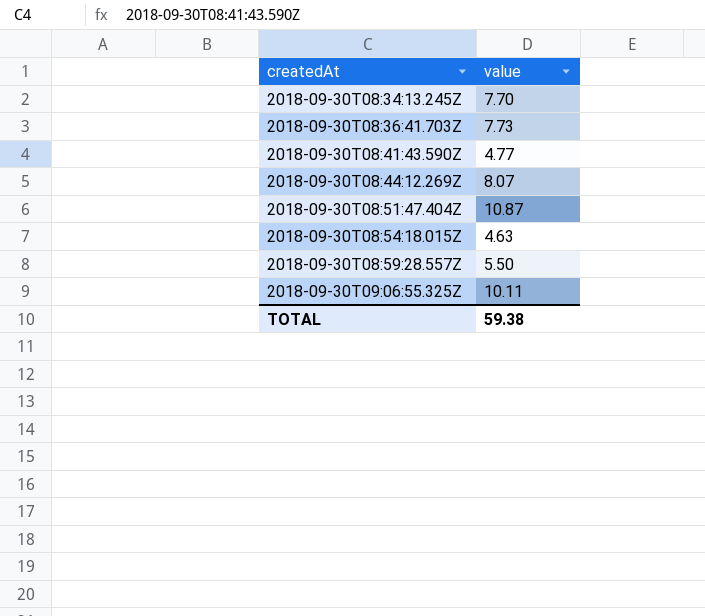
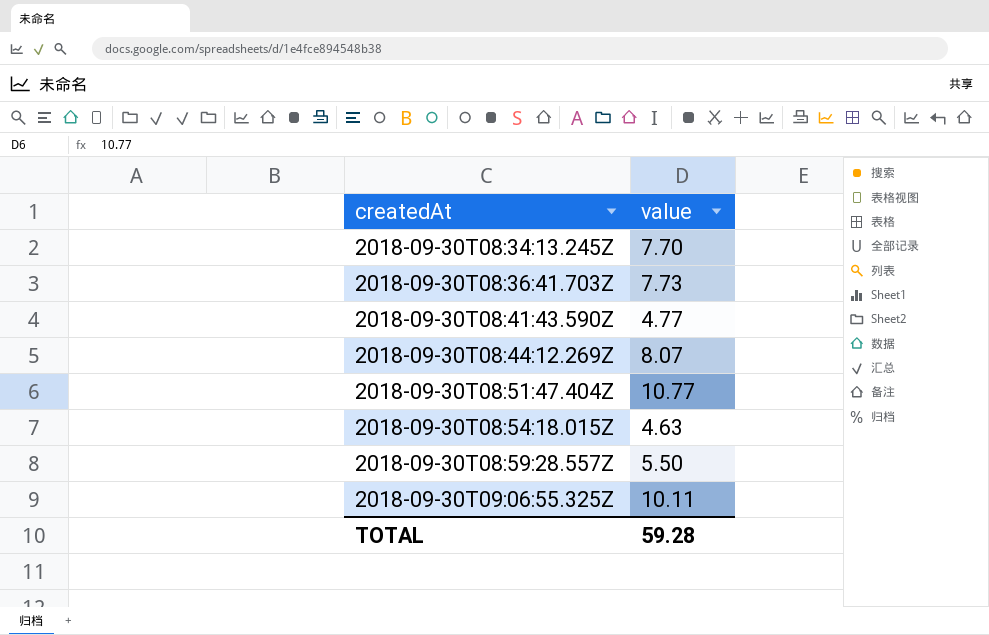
2018-09-30T08:51:47.404Z | value: 10.87 -> 10.77
TOTAL | value: 59.38 -> 59.28

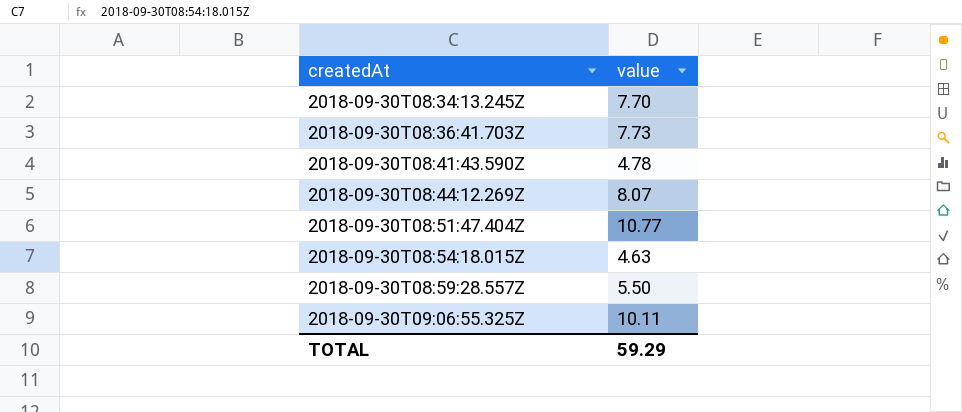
2018-09-30T08:41:43.590Z | value: 4.77 -> 4.78
TOTAL | value: 59.28 -> 59.29

